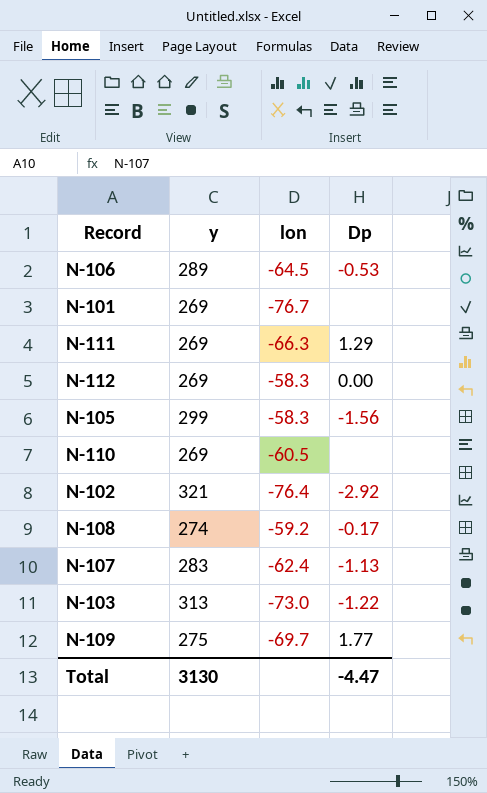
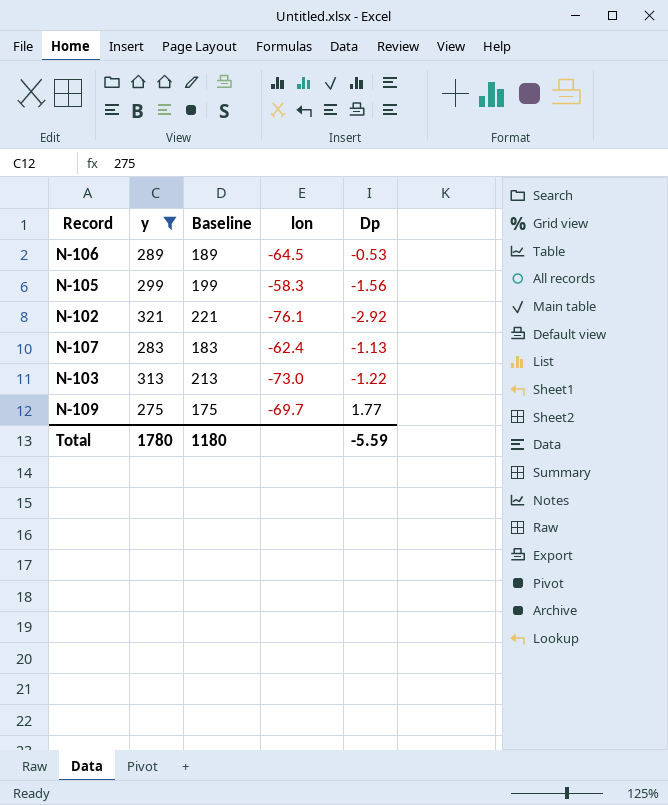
filter: none -> y >= 275
column Baseline | formula: none -> [y] - 100
N-102 | lon: -76.4 -> -76.1
Total | y: 3130 -> 1780
Total | Dp: -4.47 -> -5.59

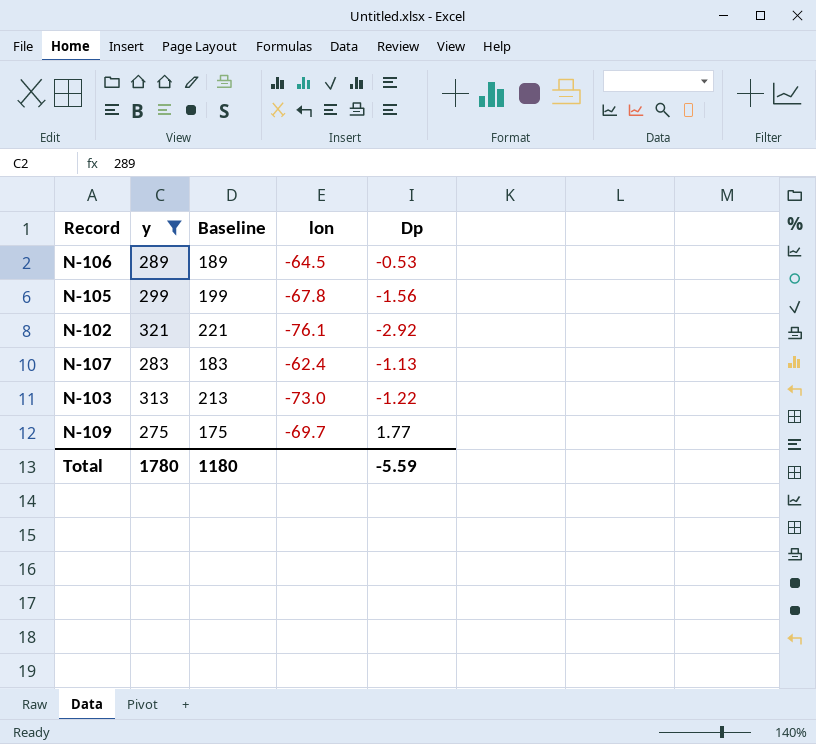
N-105 | lon: -58.3 -> -67.8

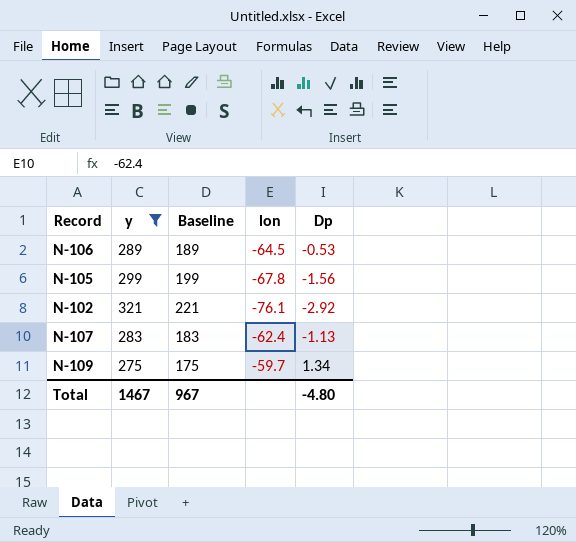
row N-103: 313 | 213 | -73.0 | -1.22 -> none
N-109 | lon: -69.7 -> -59.7
N-109 | Dp: 1.77 -> 1.34
Total | y: 1780 -> 1467
Total | Baseline: 1180 -> 967
Total | Dp: -5.59 -> -4.80

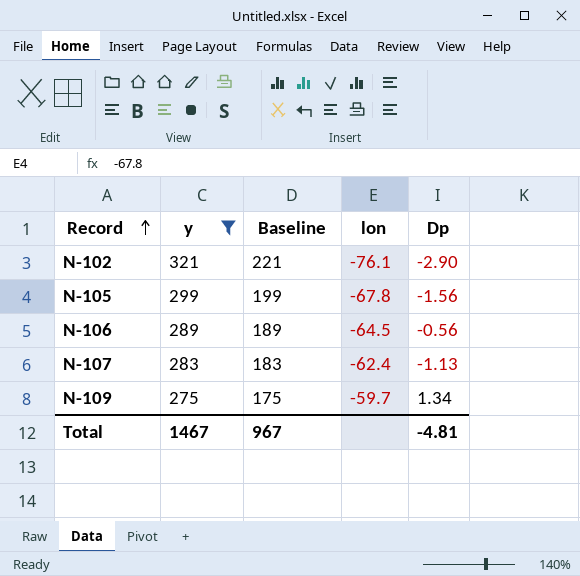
row order: none -> Record ascending
N-102 | Dp: -2.92 -> -2.90
N-106 | Dp: -0.53 -> -0.56
Total | Dp: -4.80 -> -4.81

